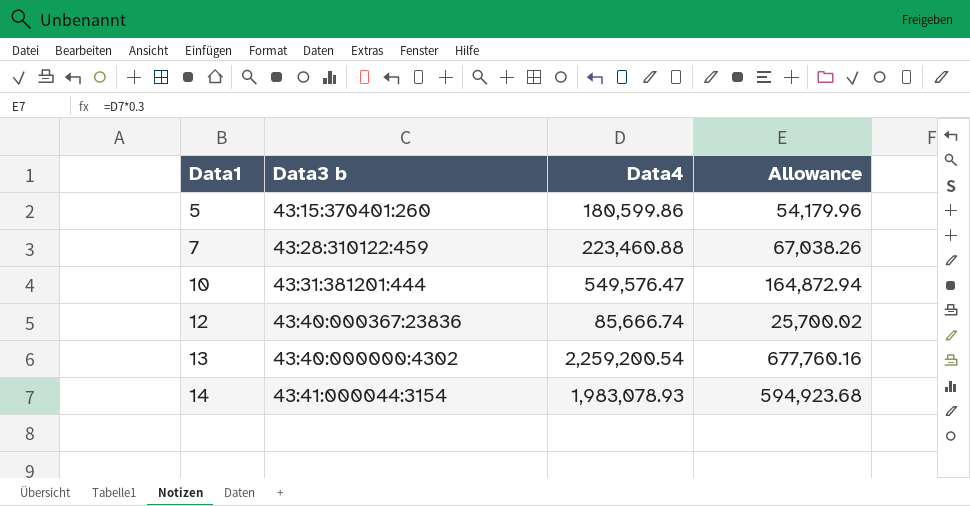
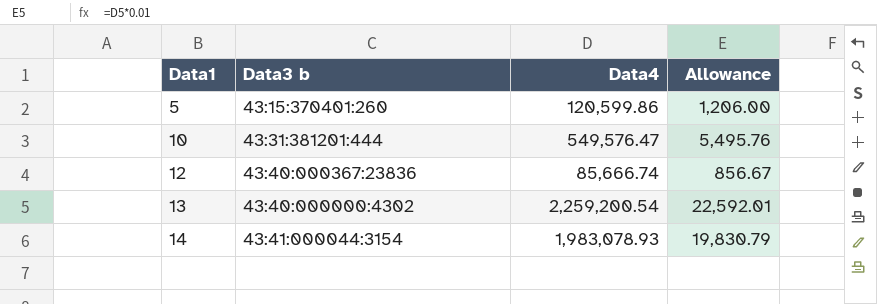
column Allowance | formula: [Data4] * 0.3 -> [Data4] * 0.01
row 7: 43:28:310122:459 | 223,460.88 | 67,038.26 -> none
5 | Data4: 180,599.86 -> 120,599.86

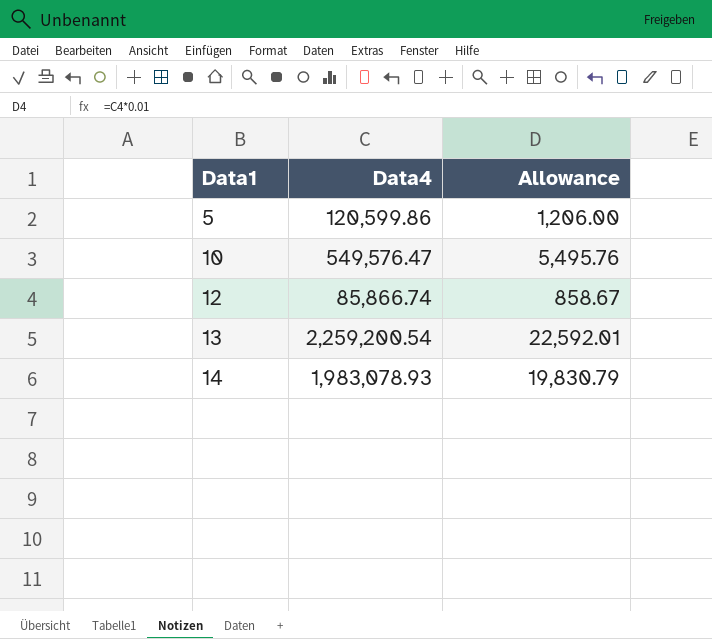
column Data3 b | position: 2 -> none
12 | Data4: 85,666.74 -> 85,866.74
12 | Allowance: 856.67 -> 858.67

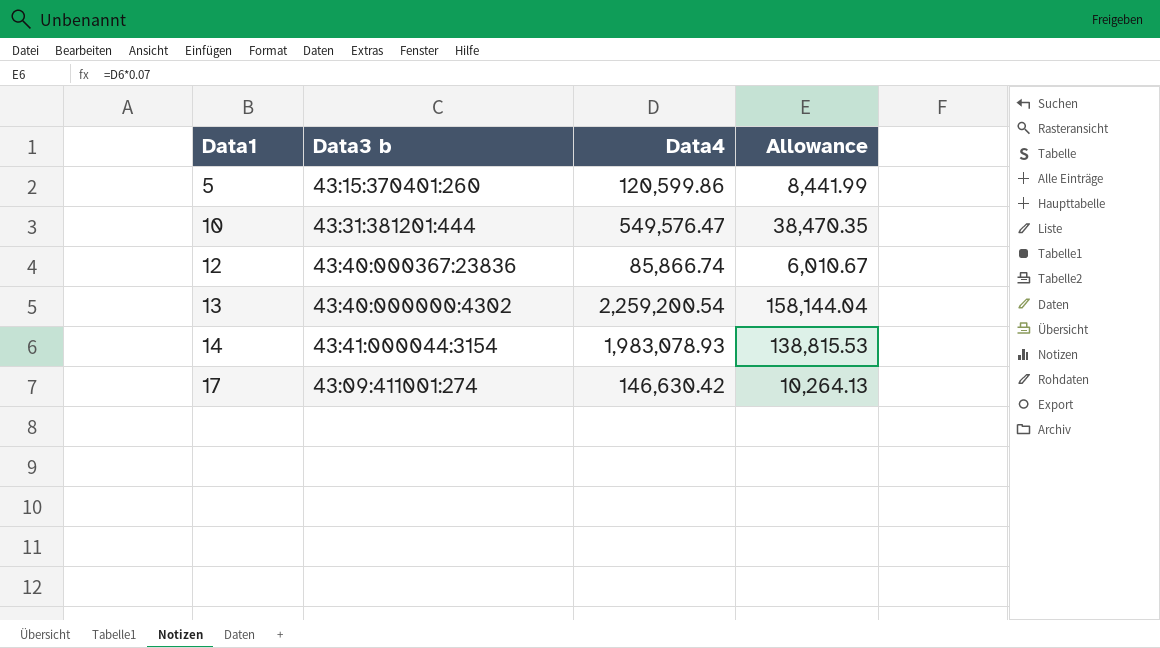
column Data3 b | position: none -> 2
column Allowance | formula: [Data4] * 0.01 -> [Data4] * 0.07
row 17: none -> 43:09:411001:274 | 146,630.42 | 10,264.13

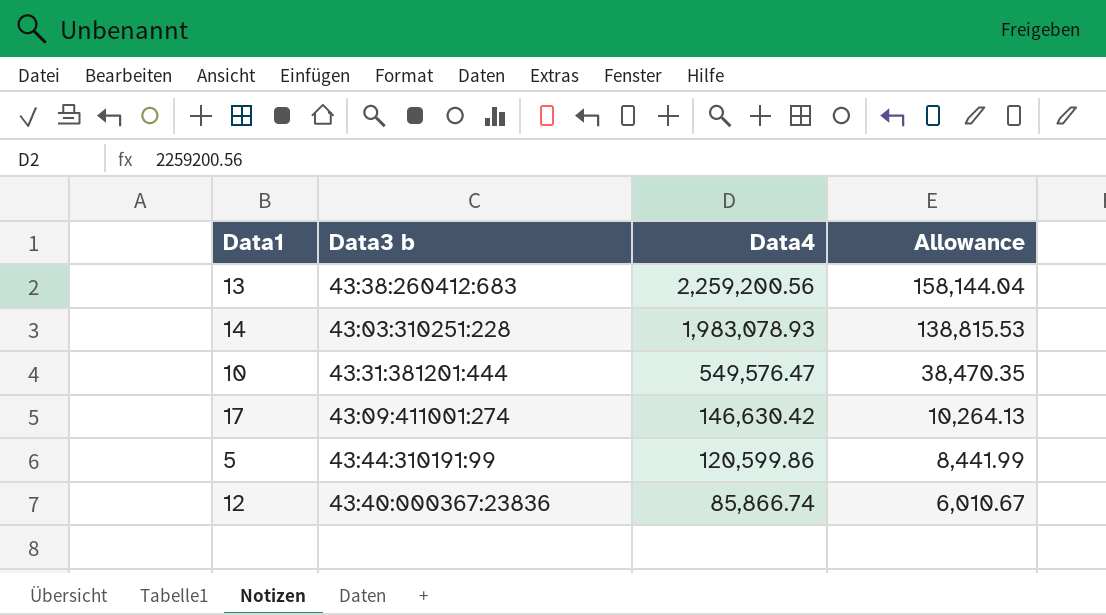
row order: Data1 ascending -> Data4 descending
13 | Data3 b: 43:40:000000:4302 -> 43:38:260412:683
13 | Data4: 2,259,200.54 -> 2,259,200.56
14 | Data3 b: 43:41:000044:3154 -> 43:03:310251:228
5 | Data3 b: 43:15:370401:260 -> 43:44:310191:99

